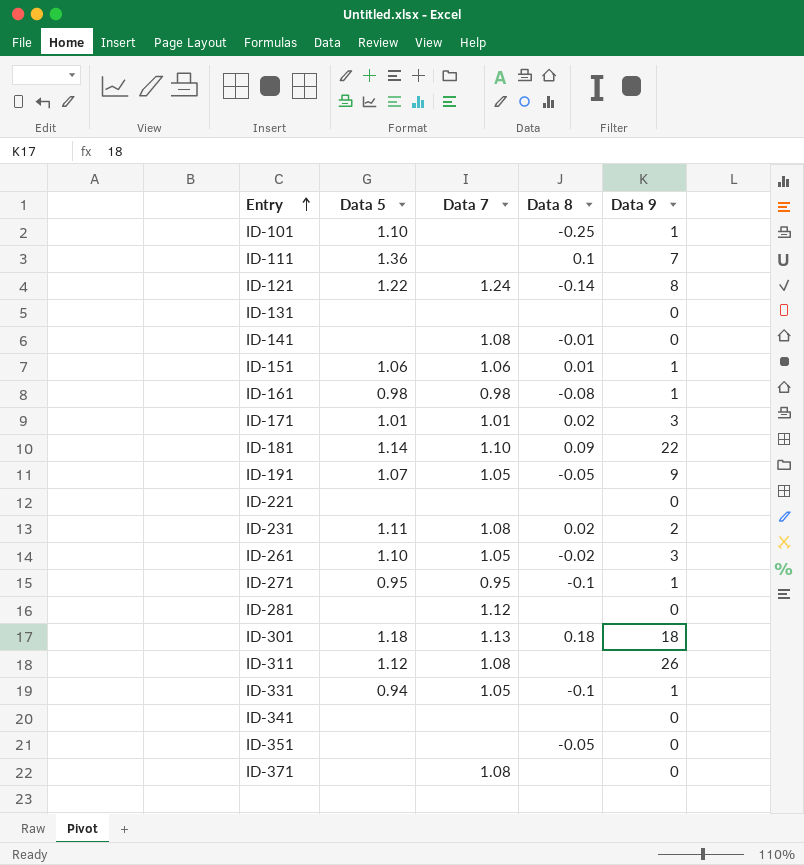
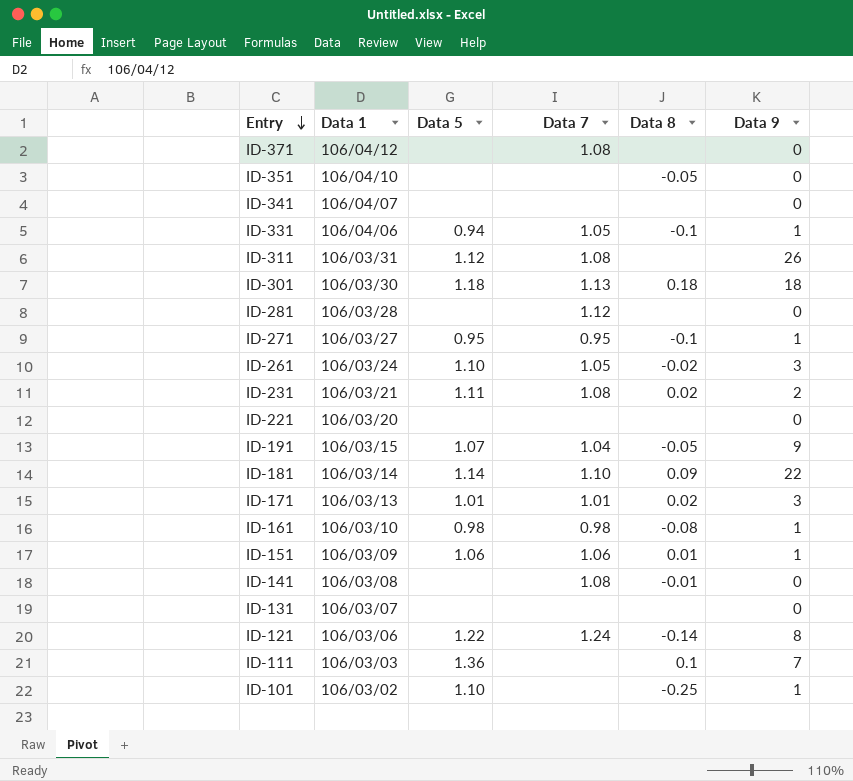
row order: Entry ascending -> Entry descending
column Data 1 | position: none -> 2
ID-191 | Data 7: 1.05 -> 1.04

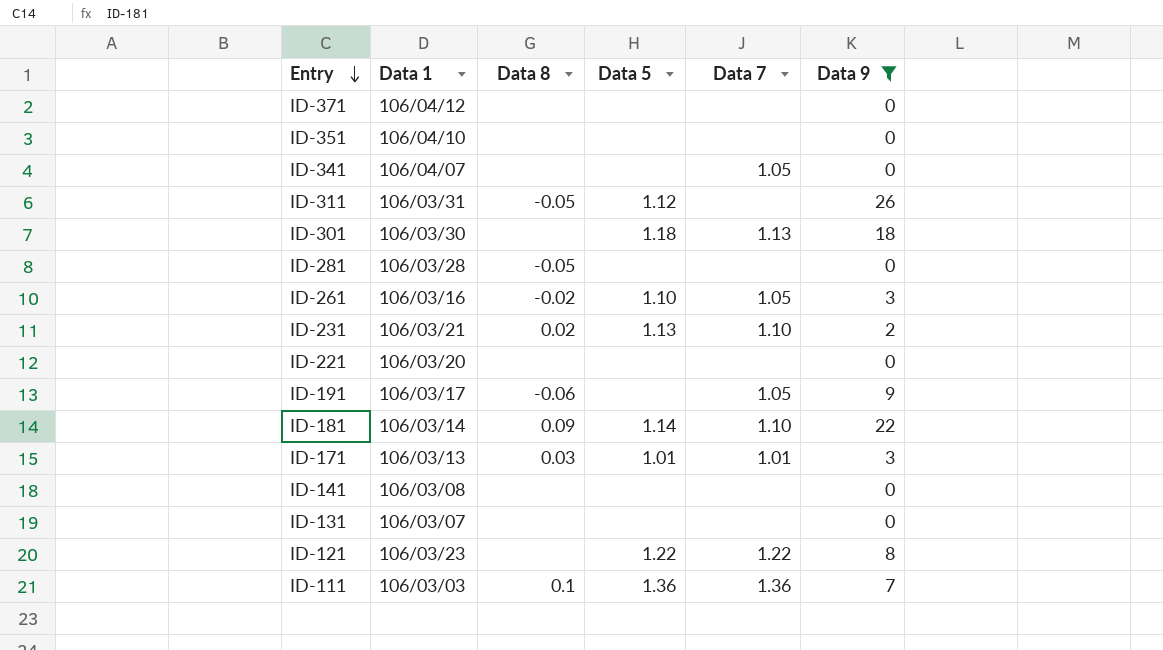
filter: none -> Data 9 != 1
column Data 8 | position: 5 -> 3
ID-371 | Data 7: 1.08 -> none
ID-351 | Data 8: -0.05 -> none
ID-341 | Data 7: none -> 1.05
ID-311 | Data 8: none -> -0.05
ID-311 | Data 7: 1.08 -> none
ID-301 | Data 8: 0.18 -> none
ID-281 | Data 8: none -> -0.05
ID-281 | Data 7: 1.12 -> none
ID-261 | Data 1: 106/03/24 -> 106/03/16
ID-231 | Data 5: 1.11 -> 1.13
ID-231 | Data 7: 1.08 -> 1.10
ID-191 | Data 1: 106/03/15 -> 106/03/17
ID-191 | Data 8: -0.05 -> -0.06
ID-191 | Data 5: 1.07 -> none
ID-191 | Data 7: 1.04 -> 1.05
ID-171 | Data 8: 0.02 -> 0.03
ID-141 | Data 8: -0.01 -> none
ID-141 | Data 7: 1.08 -> none
ID-121 | Data 1: 106/03/06 -> 106/03/23
ID-121 | Data 8: -0.14 -> none
ID-121 | Data 7: 1.24 -> 1.22
ID-111 | Data 7: none -> 1.36

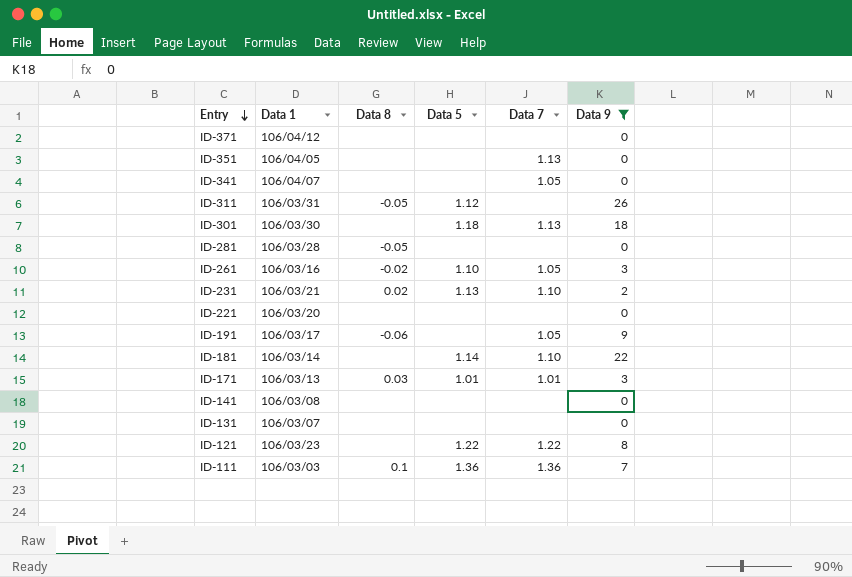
ID-351 | Data 1: 106/04/10 -> 106/04/05
ID-351 | Data 7: none -> 1.13
ID-181 | Data 8: 0.09 -> none

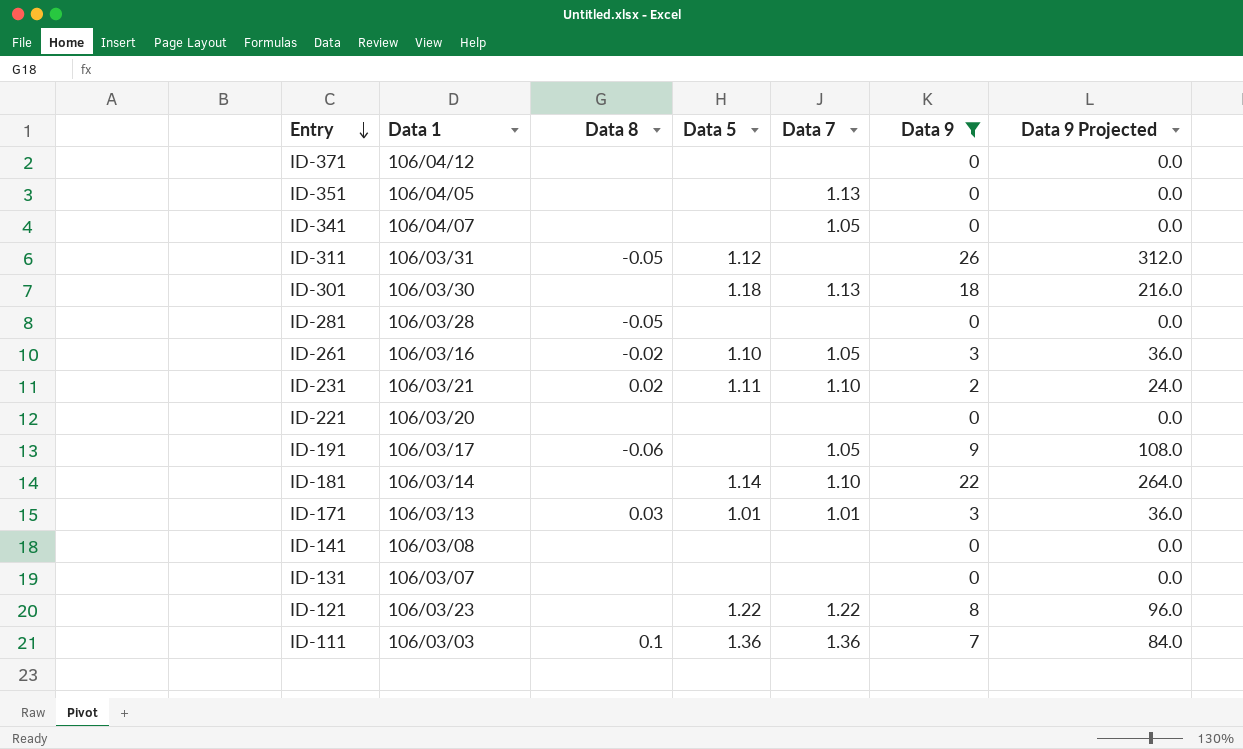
column Data 9 Projected | formula: none -> [Data 9] * 12
ID-231 | Data 5: 1.13 -> 1.11

